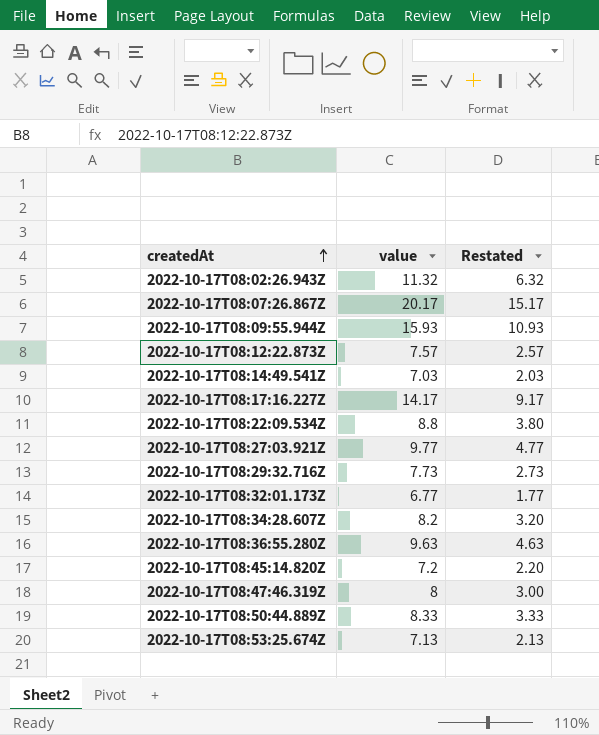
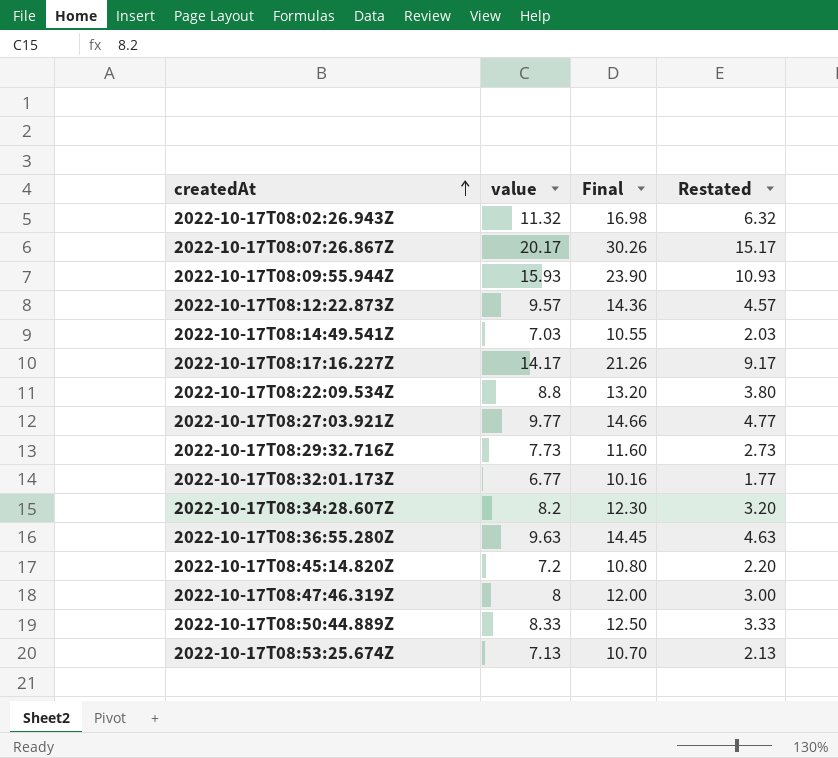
column Final | formula: none -> [value] * 1.5
2022-10-17T08:12:22.873Z | value: 7.57 -> 9.57
2022-10-17T08:12:22.873Z | Restated: 2.57 -> 4.57

